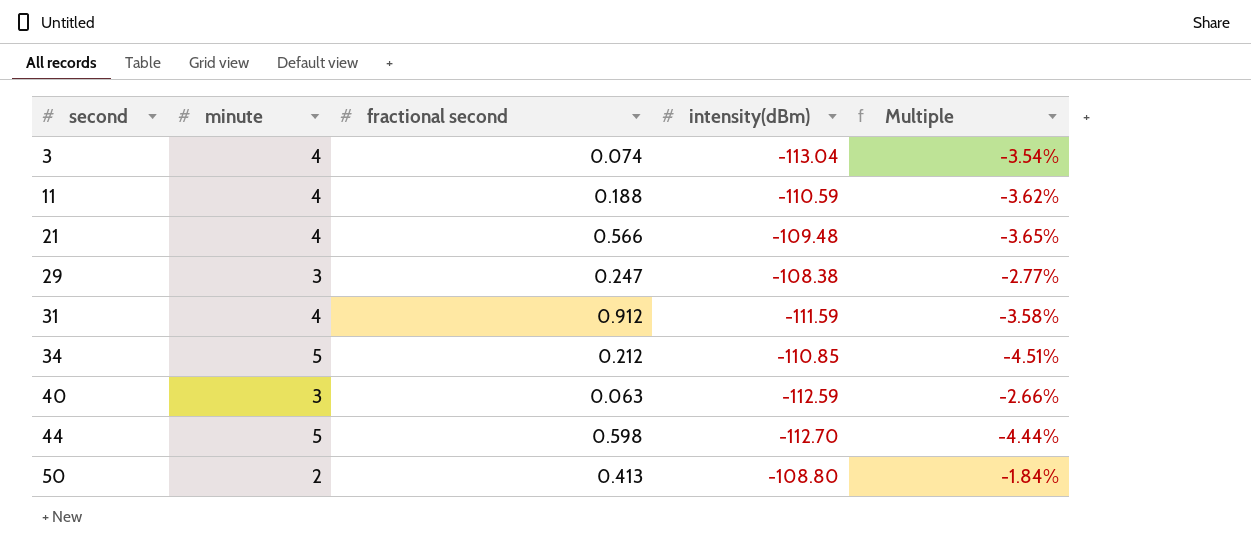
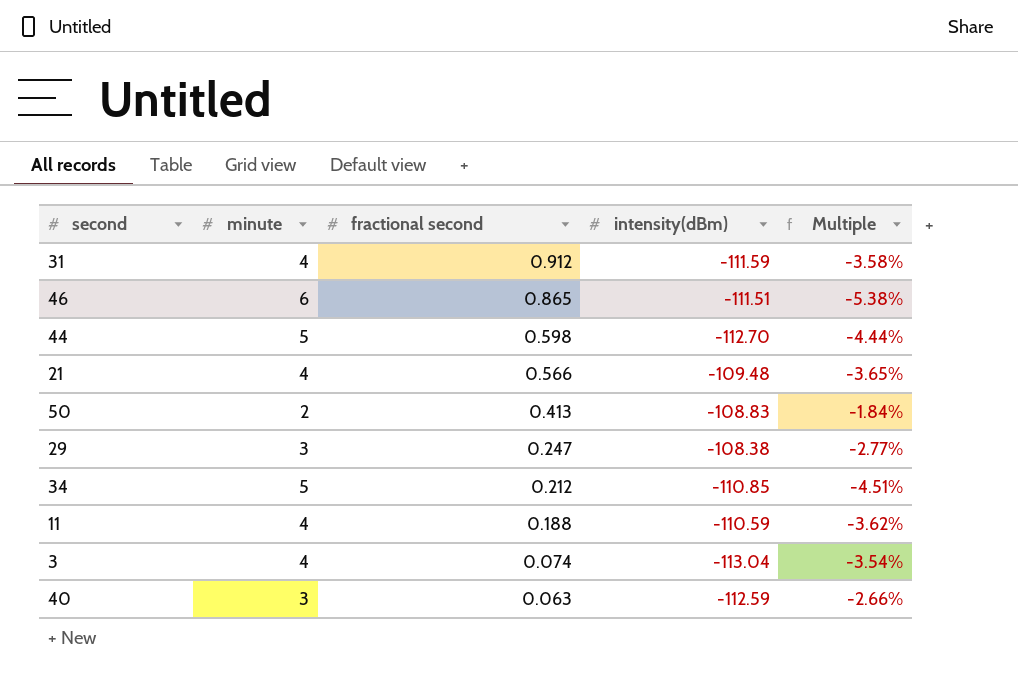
row order: second ascending -> fractional second descending
row 46: none -> 6 | 0.865 | -111.51 | -5.38%
50 | intensity(dBm): -108.80 -> -108.83

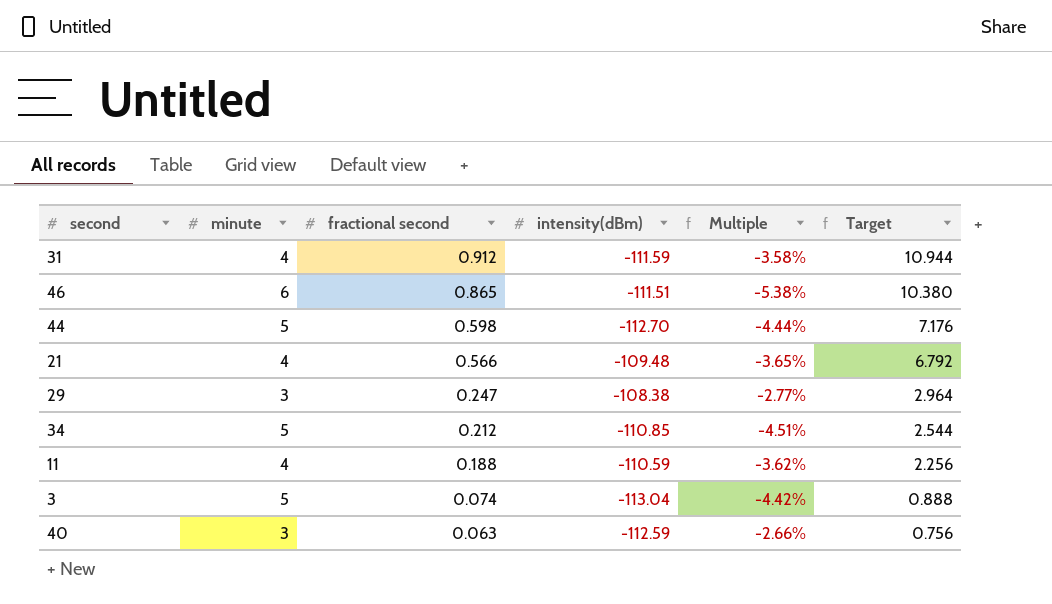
column Target | formula: none -> [fractional second] * 12
row 50: 2 | 0.413 | -108.83 | -1.84% -> none
3 | minute: 4 -> 5
3 | Multiple: -3.54% -> -4.42%

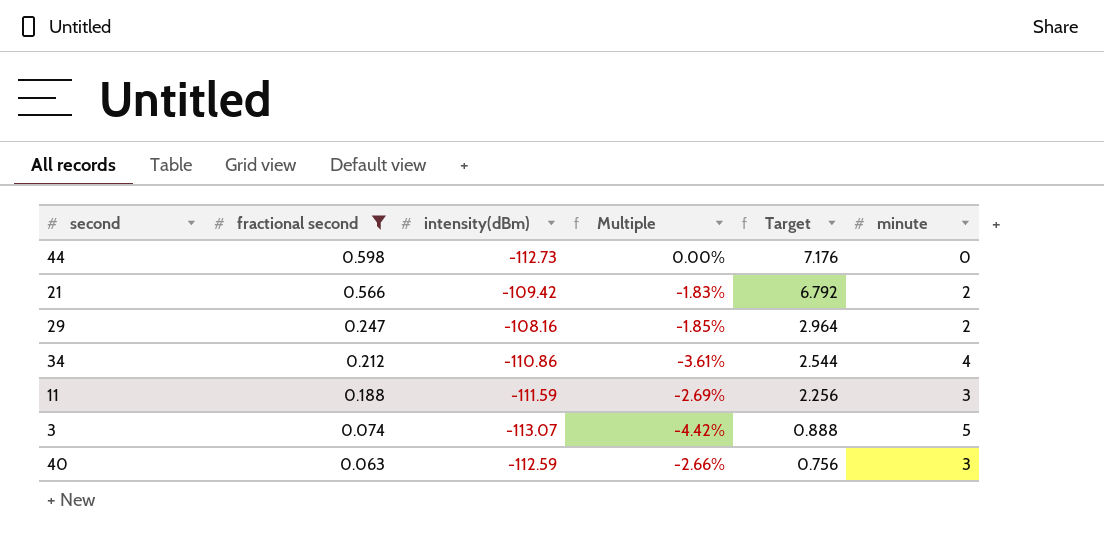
filter: none -> fractional second <= 0.598
column minute | position: 2 -> 6
44 | intensity(dBm): -112.70 -> -112.73
44 | Multiple: -4.44% -> 0.00%
44 | minute: 5 -> 0
21 | intensity(dBm): -109.48 -> -109.42
21 | Multiple: -3.65% -> -1.83%
21 | minute: 4 -> 2
29 | intensity(dBm): -108.38 -> -108.16
29 | Multiple: -2.77% -> -1.85%
29 | minute: 3 -> 2
34 | intensity(dBm): -110.85 -> -110.86
34 | Multiple: -4.51% -> -3.61%
34 | minute: 5 -> 4
11 | intensity(dBm): -110.59 -> -111.59
11 | Multiple: -3.62% -> -2.69%
11 | minute: 4 -> 3
3 | intensity(dBm): -113.04 -> -113.07

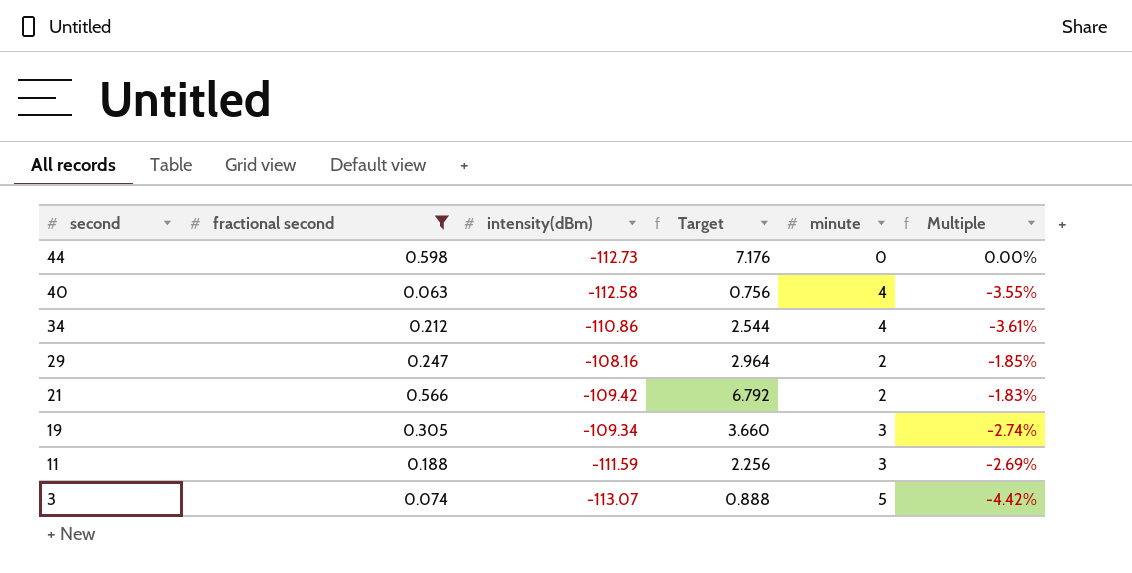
row order: fractional second descending -> second descending
column Multiple | position: 4 -> 6
40 | intensity(dBm): -112.59 -> -112.58
40 | minute: 3 -> 4
40 | Multiple: -2.66% -> -3.55%
row 19: none -> 0.305 | -109.34 | 3.660 | 3 | -2.74%

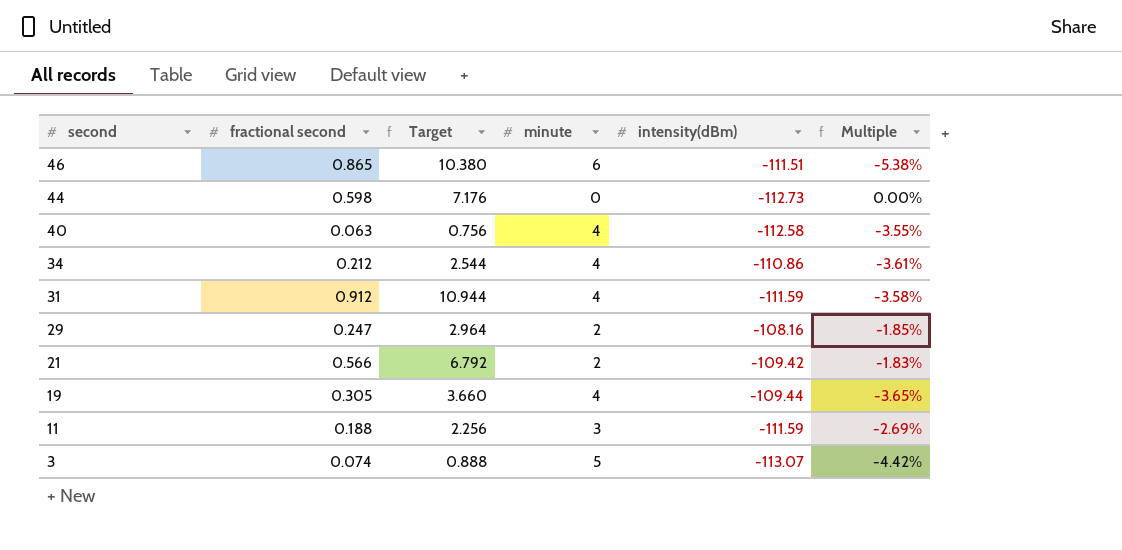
filter: fractional second <= 0.598 -> none
column intensity(dBm) | position: 3 -> 5
19 | minute: 3 -> 4
19 | intensity(dBm): -109.34 -> -109.44
19 | Multiple: -2.74% -> -3.65%

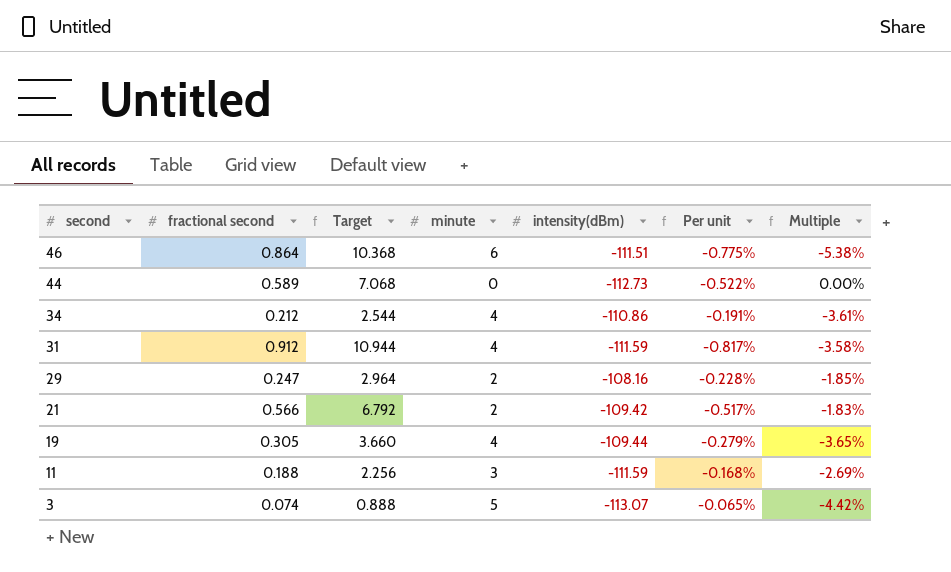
column Per unit | formula: none -> [fractional second] / [intensity(dBm)]
row 40: 0.063 | 0.756 | 4 | -112.58 | -3.55% -> none
46 | fractional second: 0.865 -> 0.864
46 | Target: 10.380 -> 10.368
44 | fractional second: 0.598 -> 0.589
44 | Target: 7.176 -> 7.068

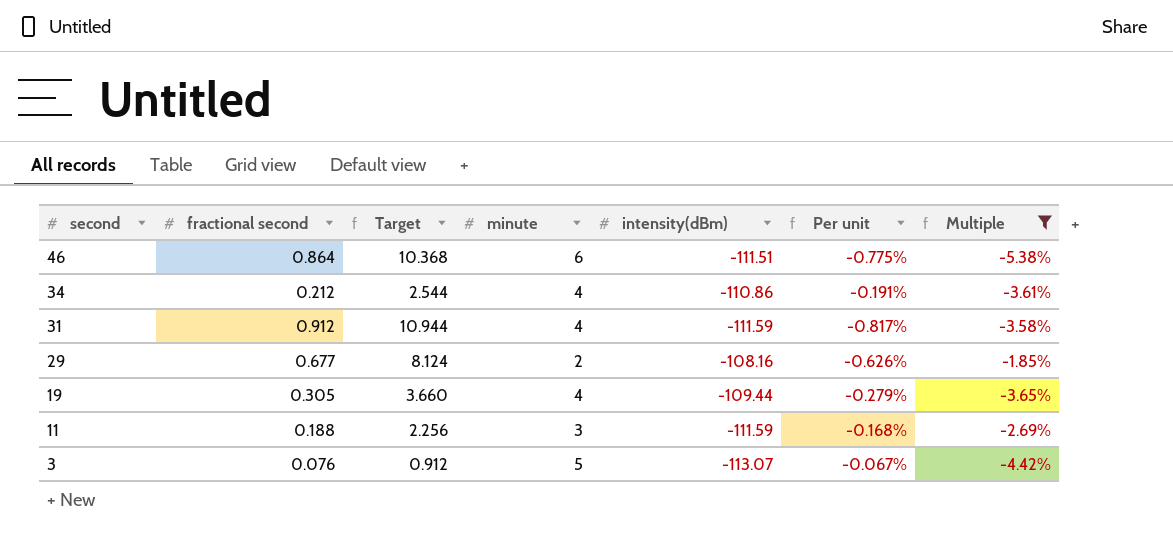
filter: none -> Multiple <= -1.85%
29 | fractional second: 0.247 -> 0.677
29 | Target: 2.964 -> 8.124
29 | Per unit: -0.228% -> -0.626%
3 | fractional second: 0.074 -> 0.076
3 | Target: 0.888 -> 0.912
3 | Per unit: -0.065% -> -0.067%

